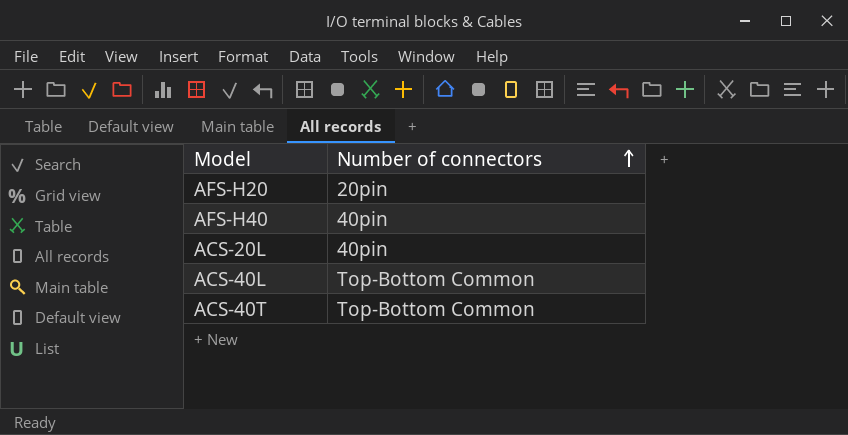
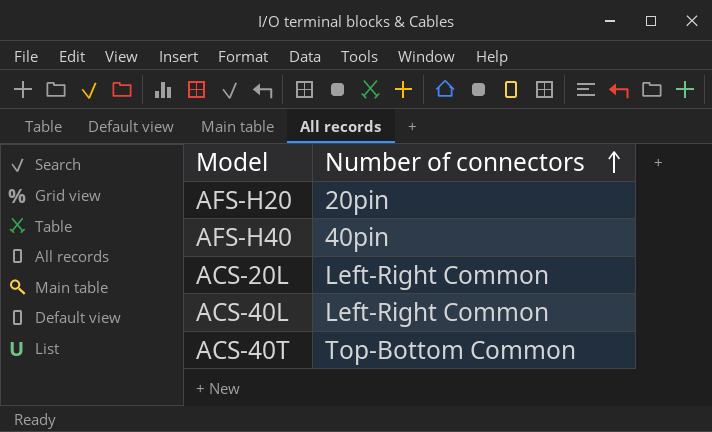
ACS-20L | Number of connectors: 40pin -> Left-Right Common
ACS-40L | Number of connectors: Top-Bottom Common -> Left-Right Common

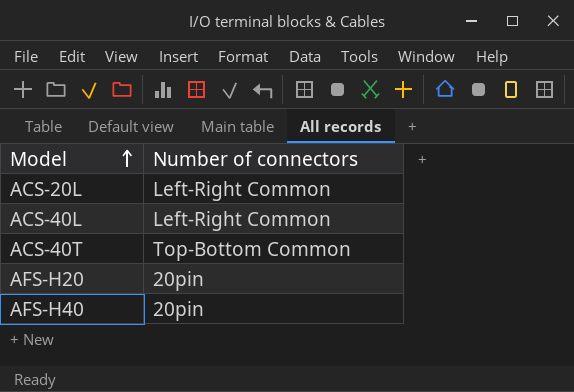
row order: Number of connectors ascending -> Model ascending
AFS-H40 | Number of connectors: 40pin -> 20pin

